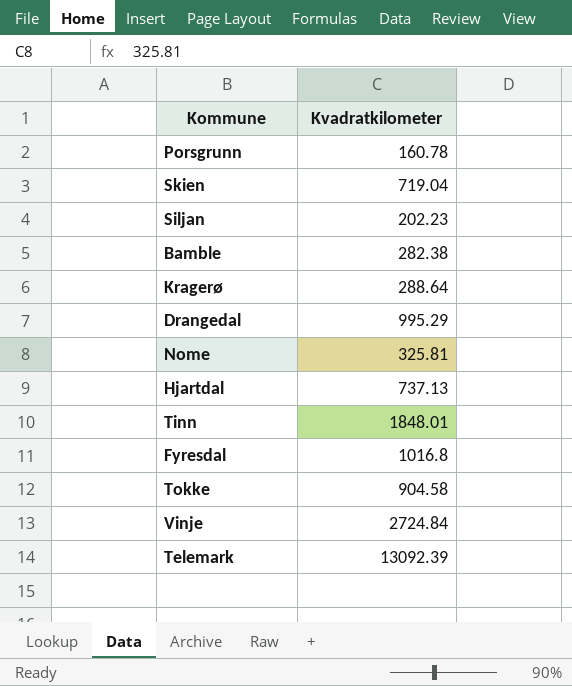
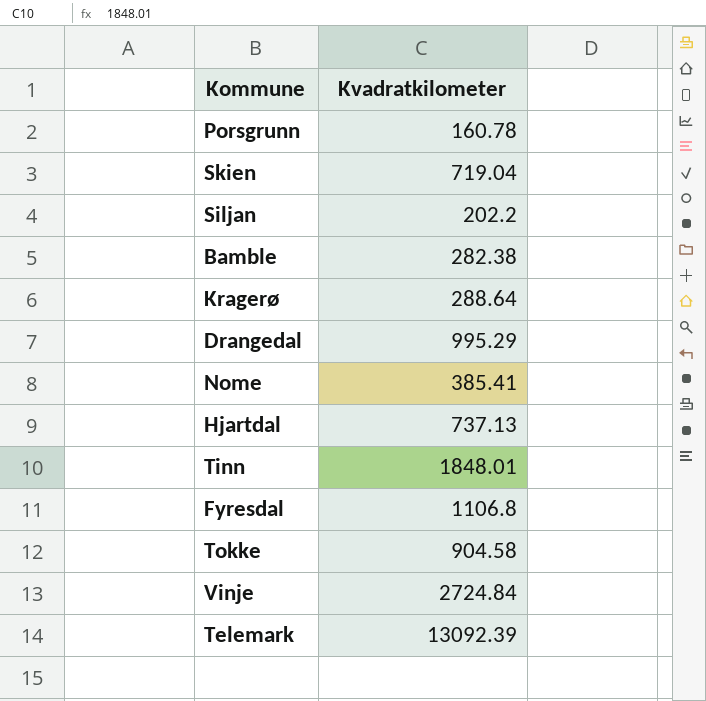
Siljan | Kvadratkilometer: 202.23 -> 202.2
Nome | Kvadratkilometer: 325.81 -> 385.41
Fyresdal | Kvadratkilometer: 1016.8 -> 1106.8

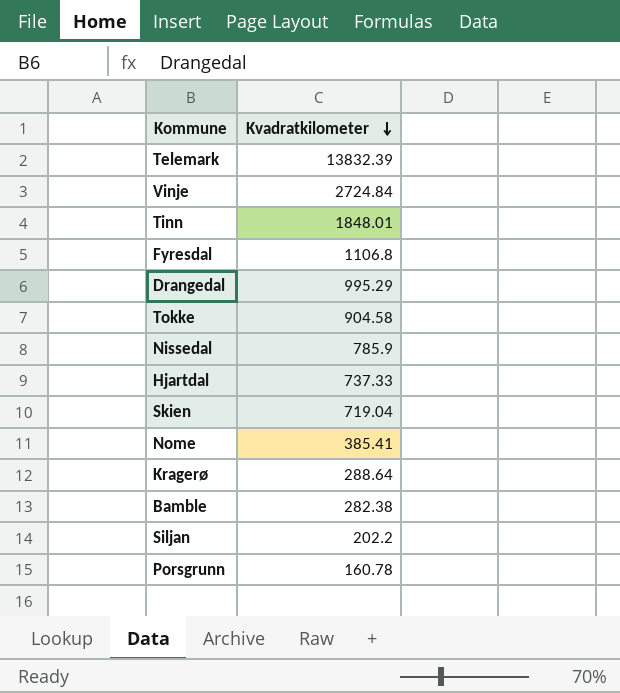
row order: none -> Kvadratkilometer descending
Telemark | Kvadratkilometer: 13092.39 -> 13832.39
row Nissedal: none -> 785.9
Hjartdal | Kvadratkilometer: 737.13 -> 737.33

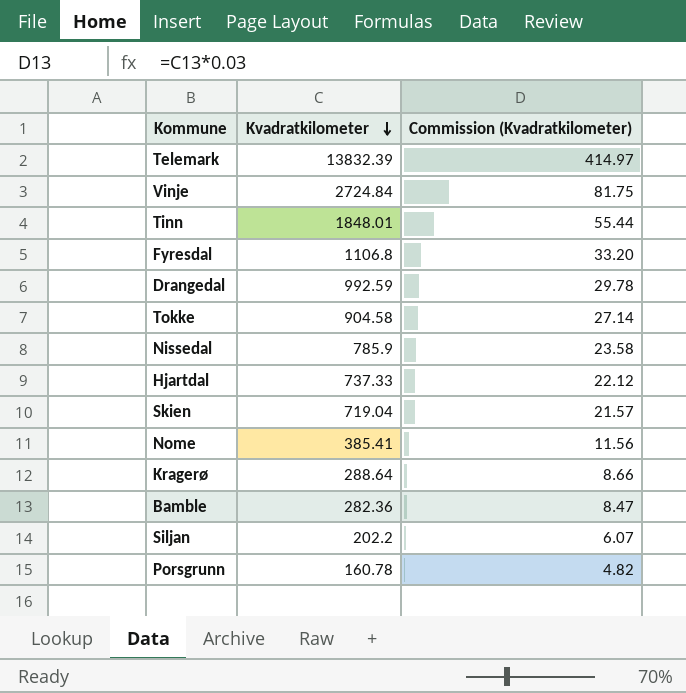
column Commission (Kvadratkilometer) | formula: none -> [Kvadratkilometer] * 0.03
Drangedal | Kvadratkilometer: 995.29 -> 992.59
Bamble | Kvadratkilometer: 282.38 -> 282.36

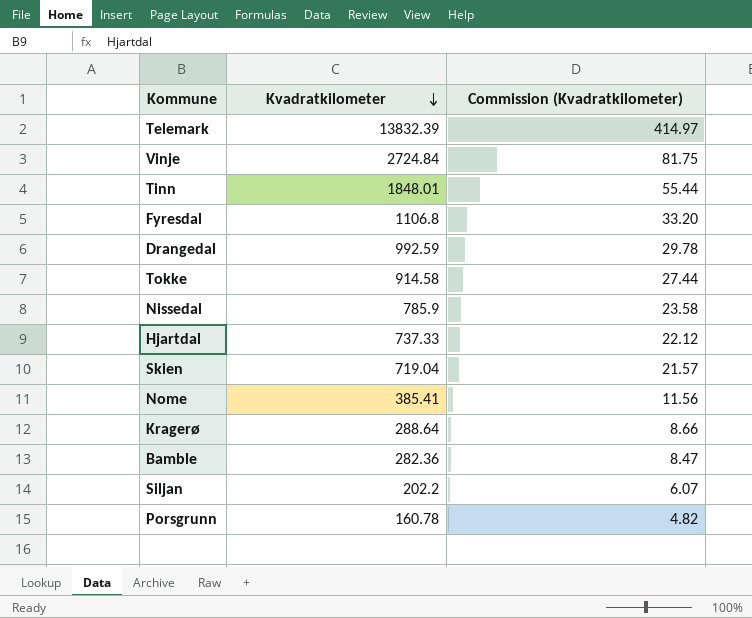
Tokke | Kvadratkilometer: 904.58 -> 914.58
Tokke | Commission (Kvadratkilometer): 27.14 -> 27.44

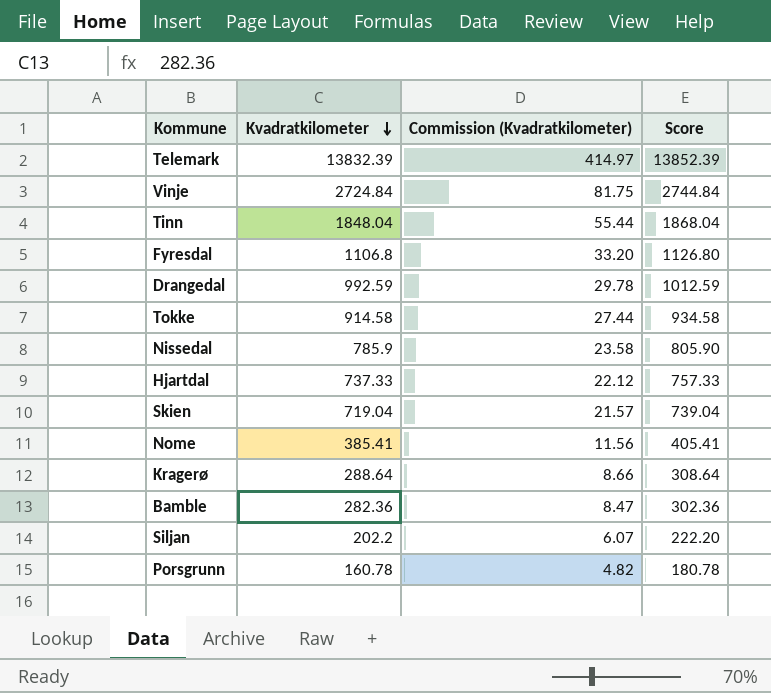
column Score | formula: none -> [Kvadratkilometer] + 20
Tinn | Kvadratkilometer: 1848.01 -> 1848.04

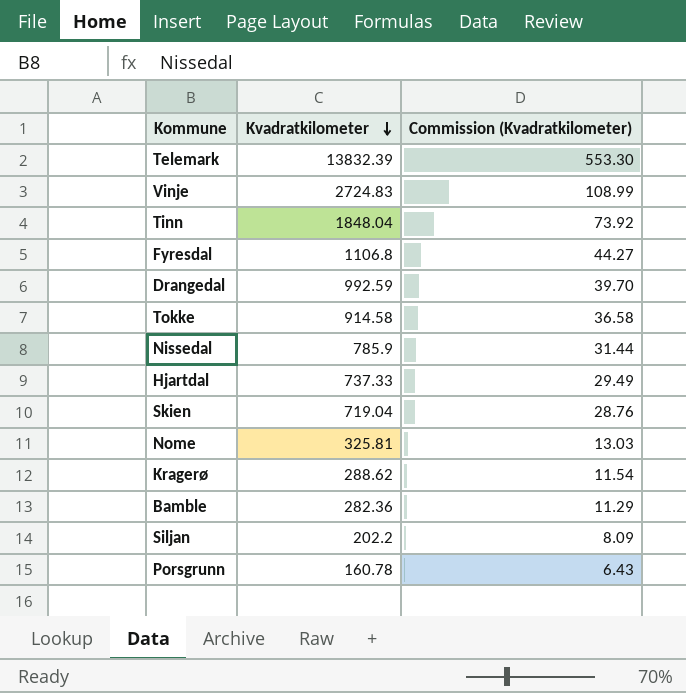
column Score | formula: [Kvadratkilometer] + 20 -> none
column Commission (Kvadratkilometer) | formula: [Kvadratkilometer] * 0.03 -> [Kvadratkilometer] * 0.04
Vinje | Kvadratkilometer: 2724.84 -> 2724.83
Nome | Kvadratkilometer: 385.41 -> 325.81
Kragerø | Kvadratkilometer: 288.64 -> 288.62

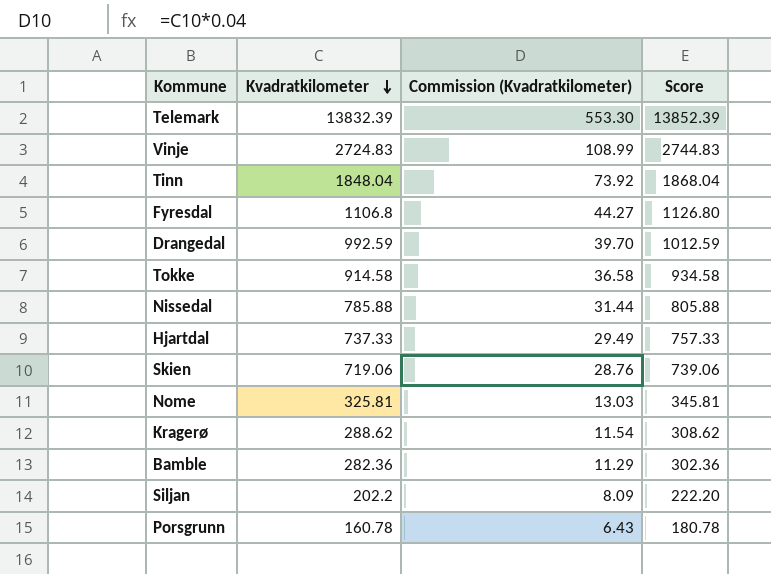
column Score | formula: none -> [Kvadratkilometer] + 20
Nissedal | Kvadratkilometer: 785.9 -> 785.88
Skien | Kvadratkilometer: 719.04 -> 719.06

